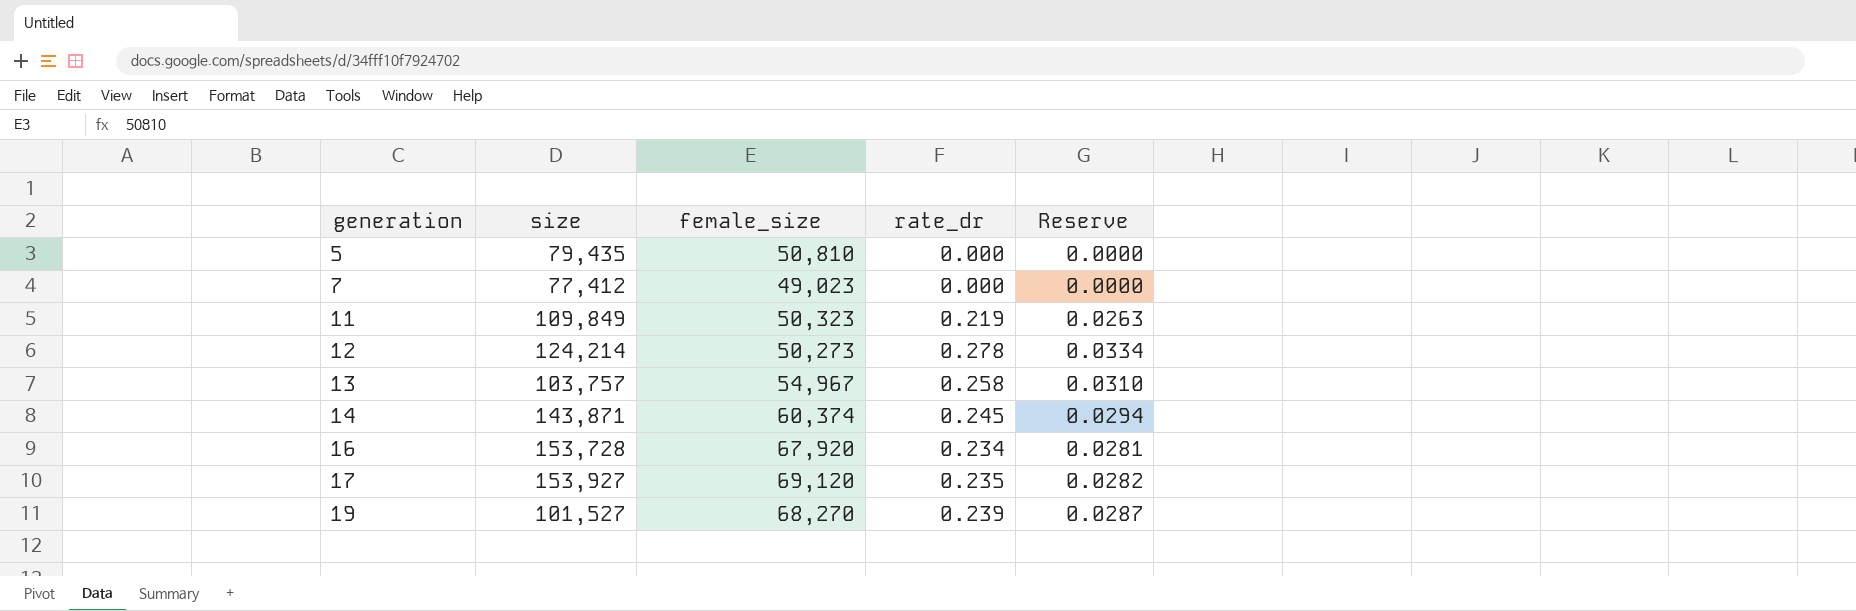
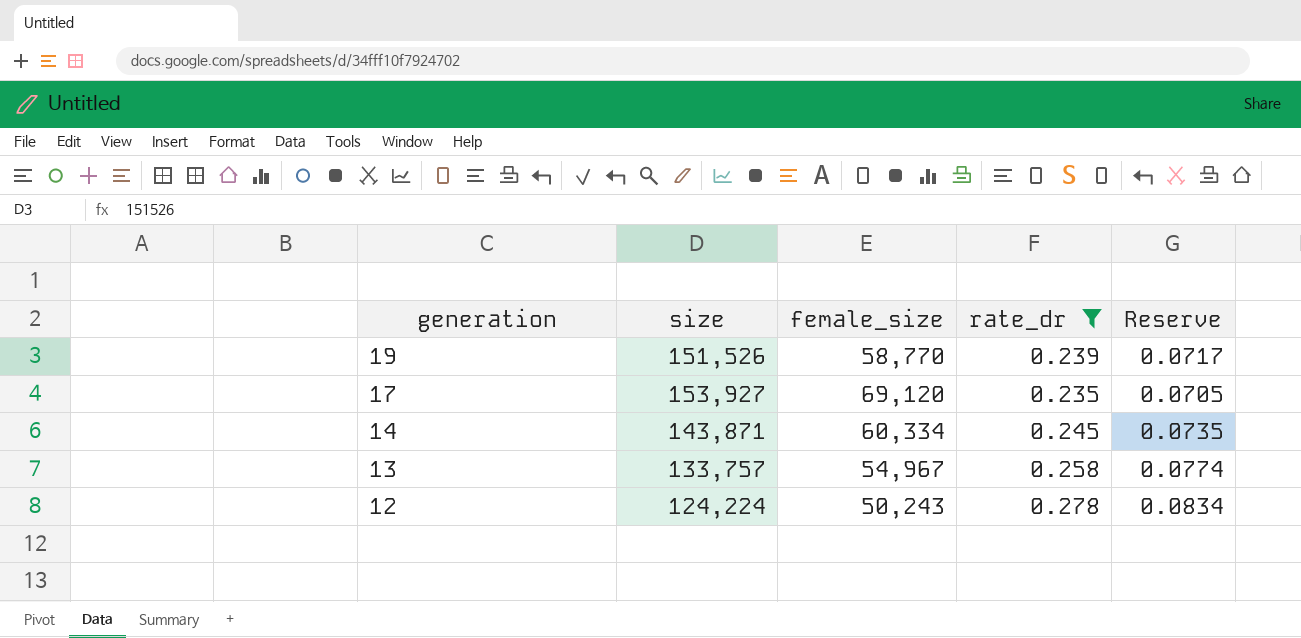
filter: none -> rate_dr >= 0.235
row order: generation ascending -> generation descending
column Reserve | formula: [rate_dr] * 0.12 -> [rate_dr] * 0.3
19 | size: 101,527 -> 151,526
19 | female_size: 68,270 -> 58,770
14 | female_size: 60,374 -> 60,334
13 | size: 103,757 -> 133,757
12 | size: 124,214 -> 124,224
12 | female_size: 50,273 -> 50,243

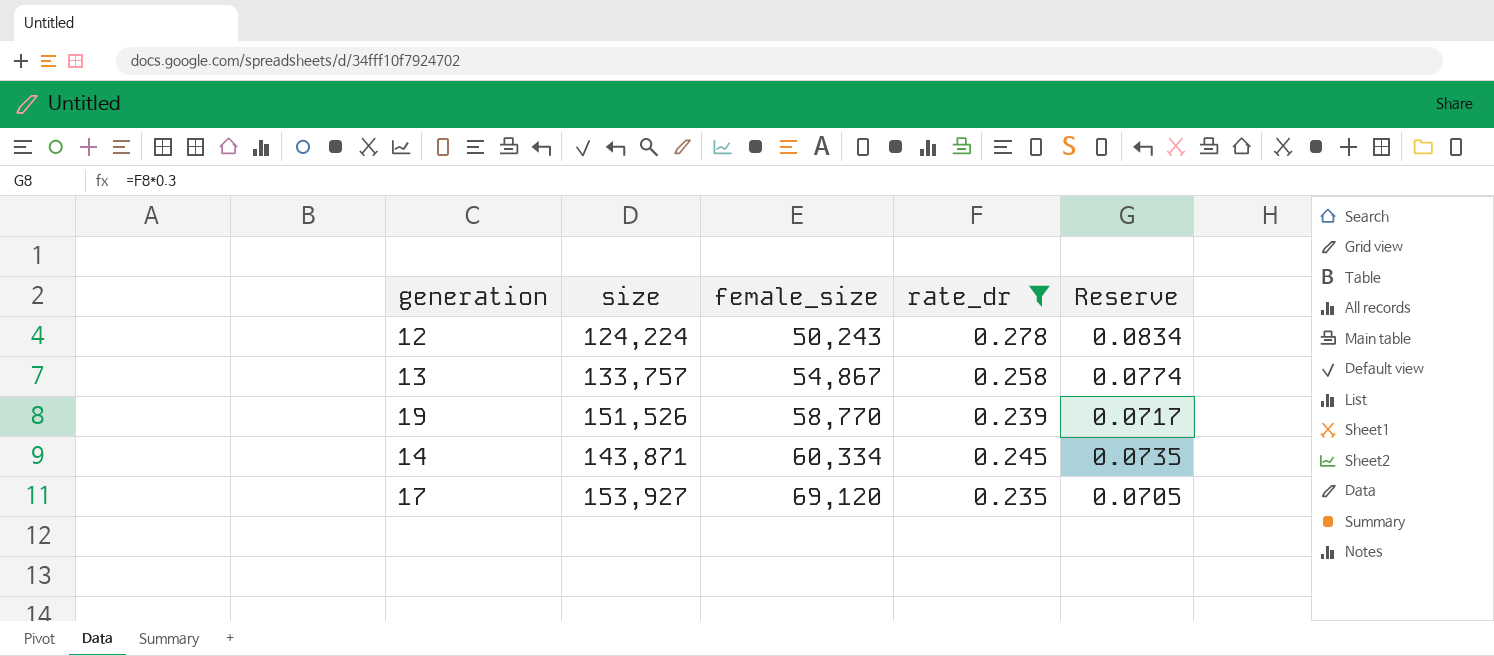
row order: generation descending -> female_size ascending
13 | female_size: 54,967 -> 54,867

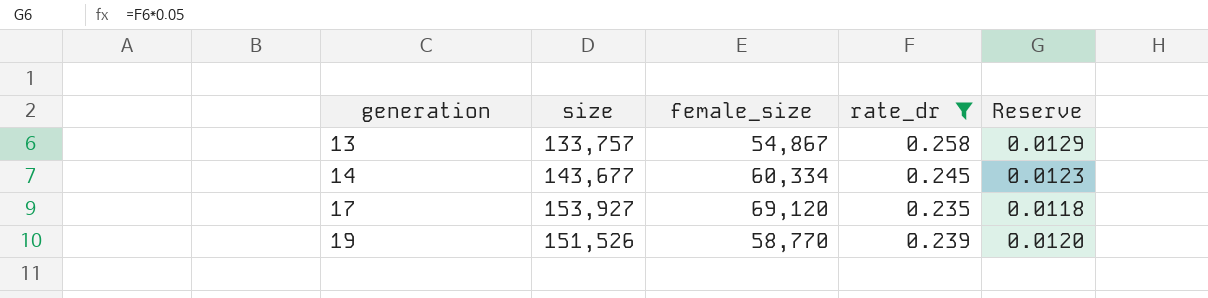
row order: female_size ascending -> generation ascending
column Reserve | formula: [rate_dr] * 0.3 -> [rate_dr] * 0.05
row 12: 124,224 | 50,243 | 0.278 | 0.0834 -> none
14 | size: 143,871 -> 143,677

